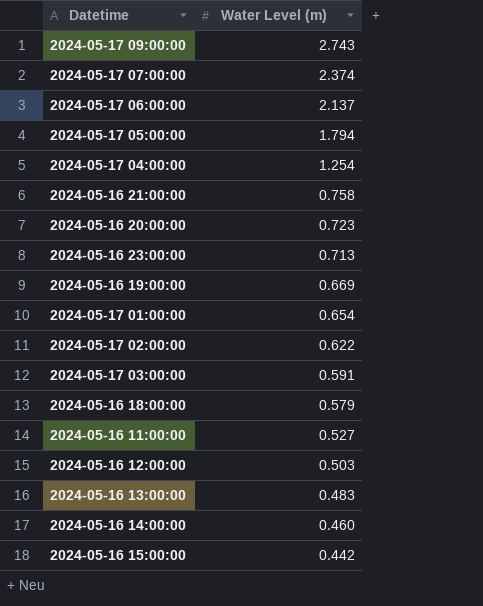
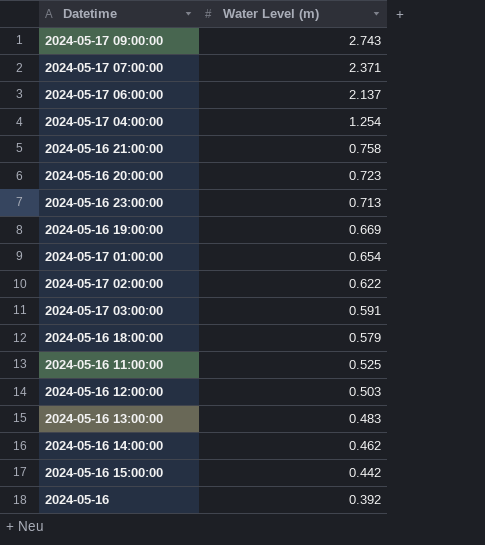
row 2024-05-17 05:00:00: 1.794 -> none
2024-05-17 07:00:00 | Water Level (m): 2.374 -> 2.371
2024-05-16 11:00:00 | Water Level (m): 0.527 -> 0.525
2024-05-16 14:00:00 | Water Level (m): 0.460 -> 0.462
row 2024-05-16: none -> 0.392

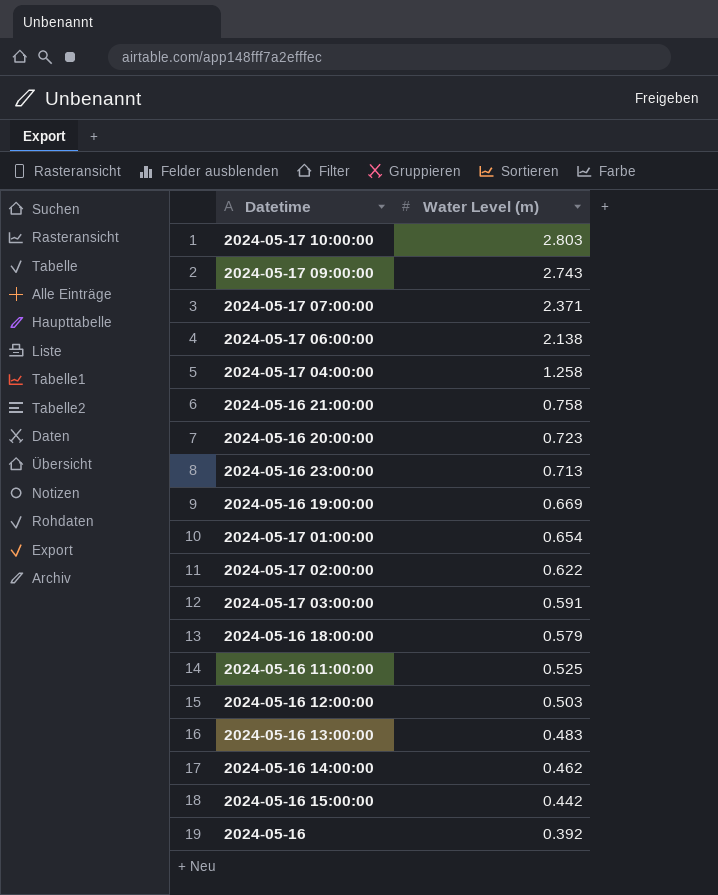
row 2024-05-17 10:00:00: none -> 2.803
2024-05-17 06:00:00 | Water Level (m): 2.137 -> 2.138
2024-05-17 04:00:00 | Water Level (m): 1.254 -> 1.258

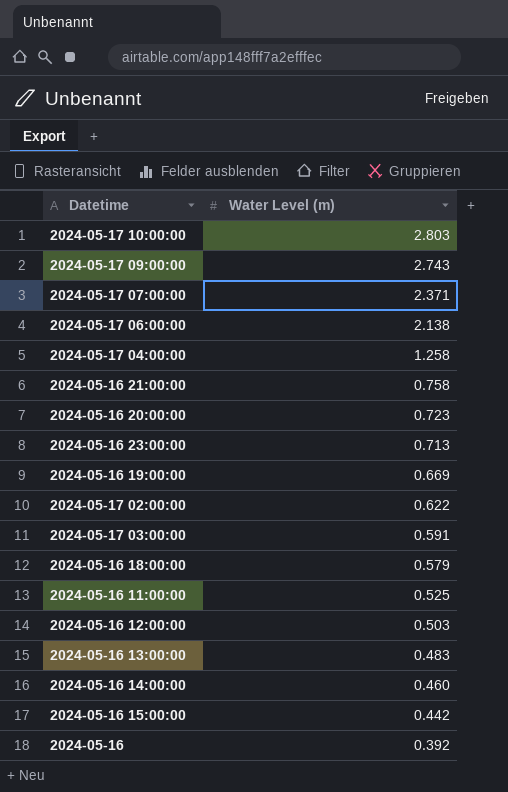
row 2024-05-17 01:00:00: 0.654 -> none
2024-05-16 14:00:00 | Water Level (m): 0.462 -> 0.460

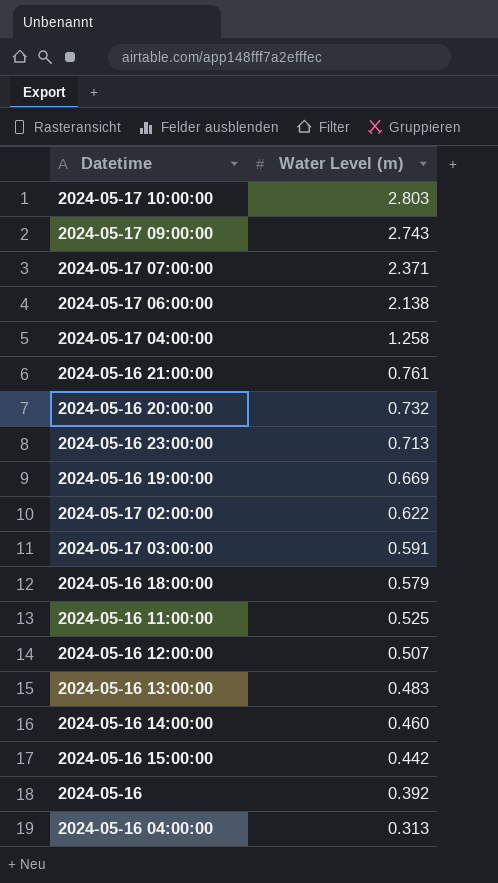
2024-05-16 21:00:00 | Water Level (m): 0.758 -> 0.761
2024-05-16 20:00:00 | Water Level (m): 0.723 -> 0.732
2024-05-16 12:00:00 | Water Level (m): 0.503 -> 0.507
row 2024-05-16 04:00:00: none -> 0.313

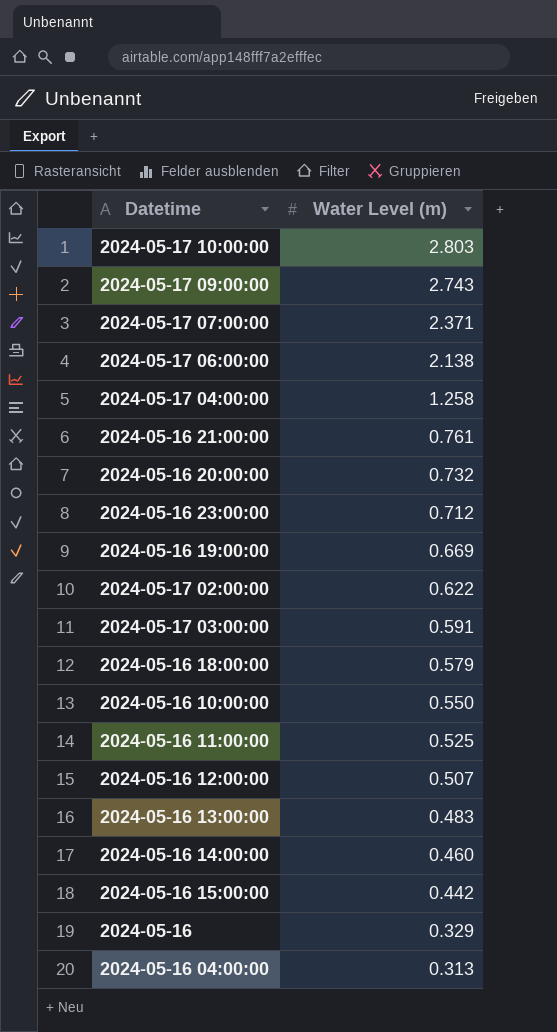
2024-05-16 23:00:00 | Water Level (m): 0.713 -> 0.712
row 2024-05-16 10:00:00: none -> 0.550
2024-05-16 | Water Level (m): 0.392 -> 0.329

